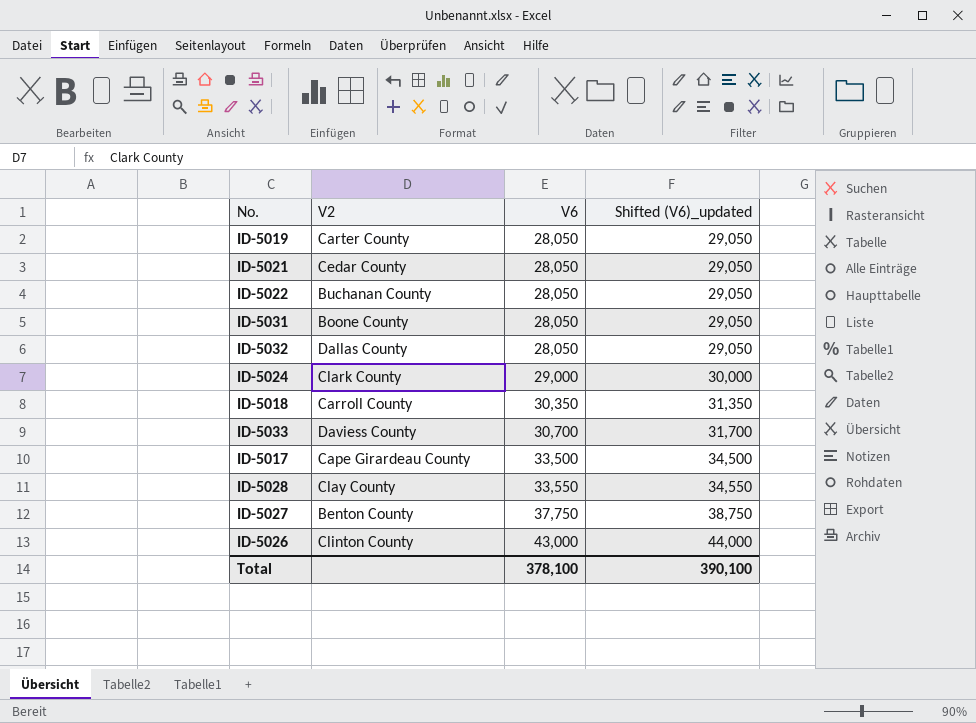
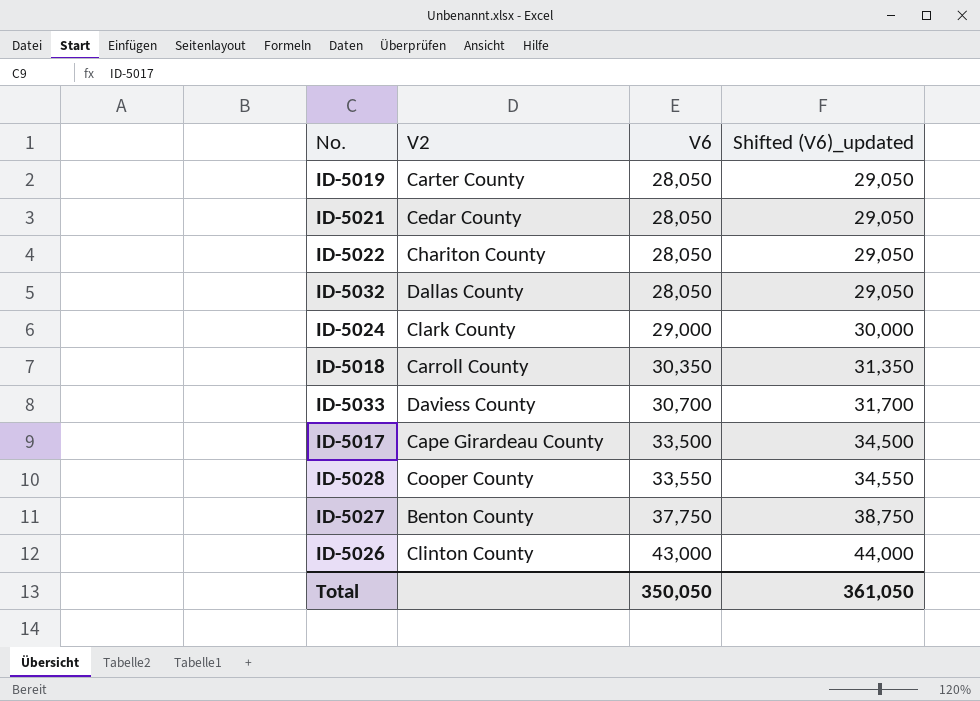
row ID-5031: Boone County | 28,050 | 29,050 -> none
ID-5022 | V2: Buchanan County -> Chariton County
ID-5028 | V2: Clay County -> Cooper County
Total | V6: 378,100 -> 350,050
Total | Shifted (V6)_updated: 390,100 -> 361,050

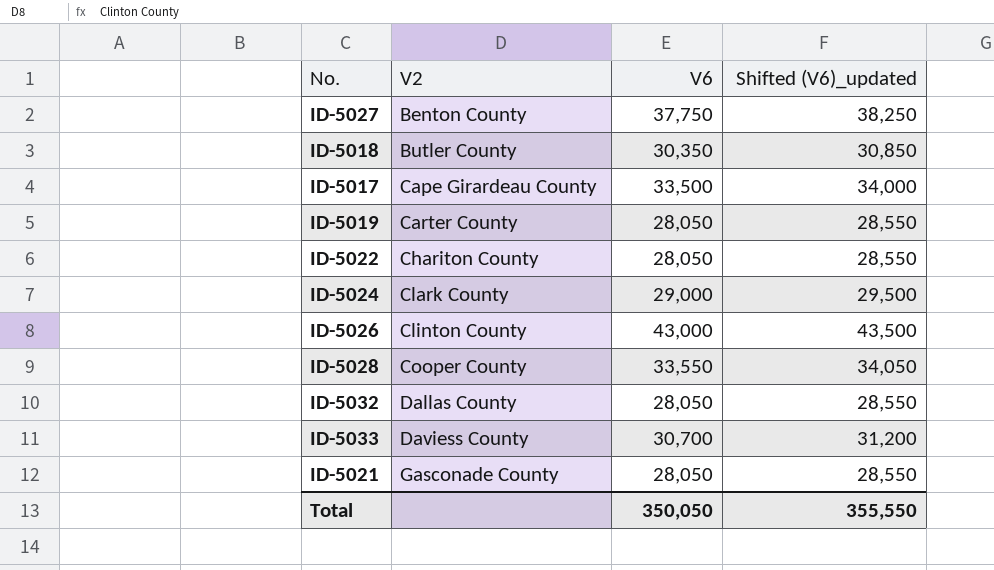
row order: V6 ascending -> V2 ascending
column Shifted (V6)_updated | formula: [V6] + 1000 -> [V6] + 500
ID-5018 | V2: Carroll County -> Butler County
ID-5021 | V2: Cedar County -> Gasconade County
Total | Shifted (V6)_updated: 361,050 -> 355,550

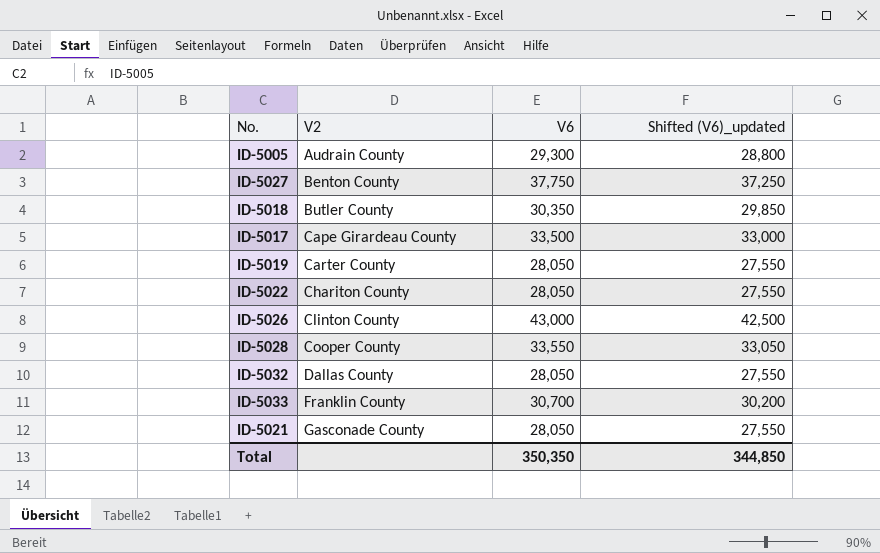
column Shifted (V6)_updated | formula: [V6] + 500 -> [V6] - 500
row ID-5024: Clark County | 29,000 | 29,500 -> none
row ID-5005: none -> Audrain County | 29,300 | 28,800
ID-5033 | V2: Daviess County -> Franklin County
Total | V6: 350,050 -> 350,350
Total | Shifted (V6)_updated: 355,550 -> 344,850

